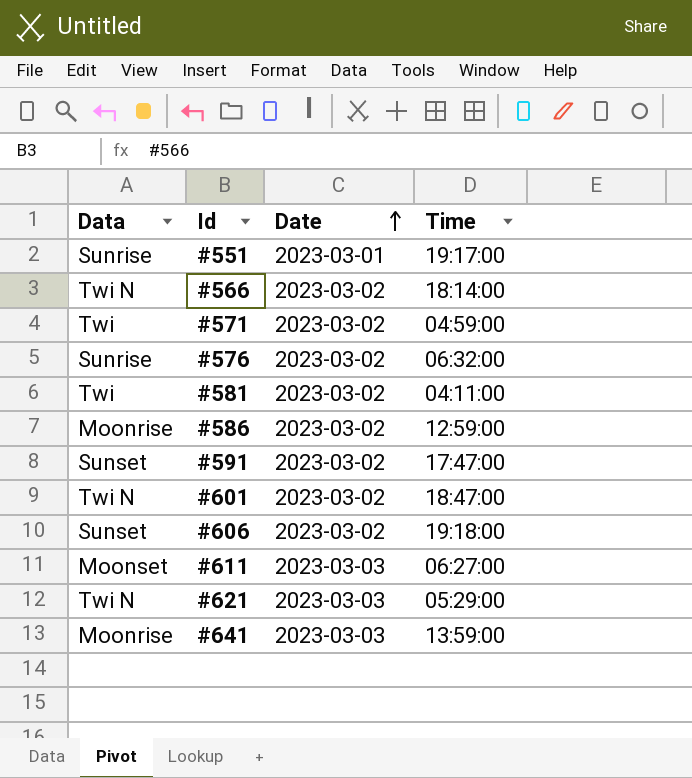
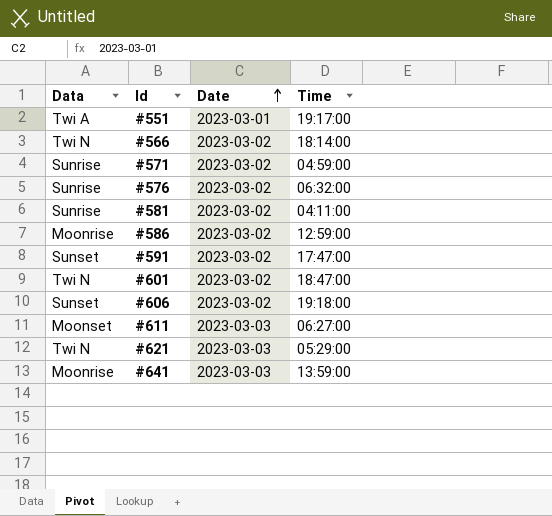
#551 | Data: Sunrise -> Twi A
#571 | Data: Twi -> Sunrise
#581 | Data: Twi -> Sunrise

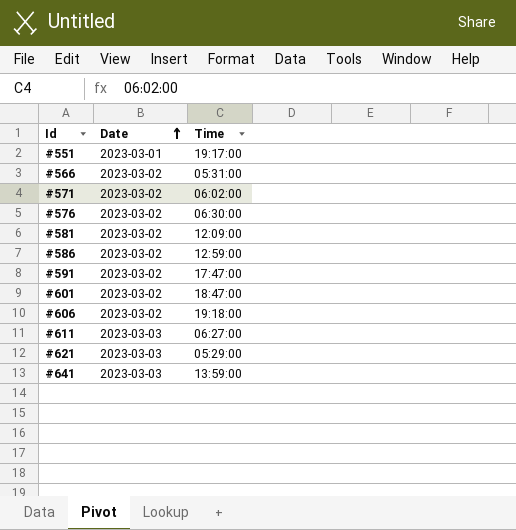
column Data | position: 1 -> none
#566 | Time: 18:14:00 -> 05:31:00
#571 | Time: 04:59:00 -> 06:02:00
#576 | Time: 06:32:00 -> 06:30:00
#581 | Time: 04:11:00 -> 12:09:00

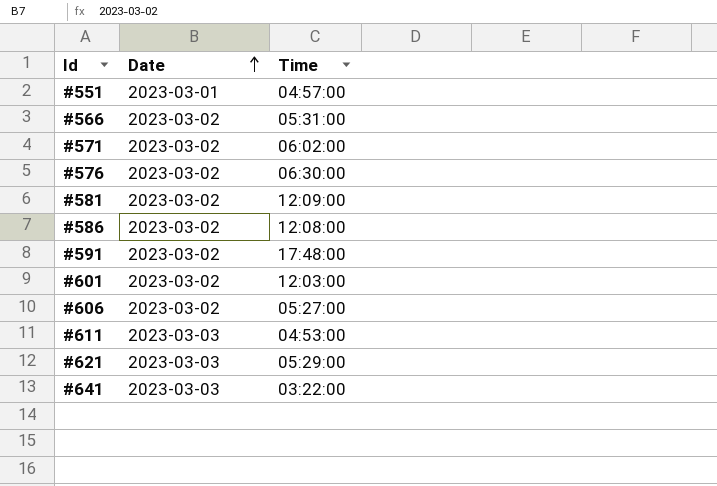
#551 | Time: 19:17:00 -> 04:57:00
#586 | Time: 12:59:00 -> 12:08:00
#591 | Time: 17:47:00 -> 17:48:00
#601 | Time: 18:47:00 -> 12:03:00
#606 | Time: 19:18:00 -> 05:27:00
#611 | Time: 06:27:00 -> 04:53:00
#641 | Time: 13:59:00 -> 03:22:00

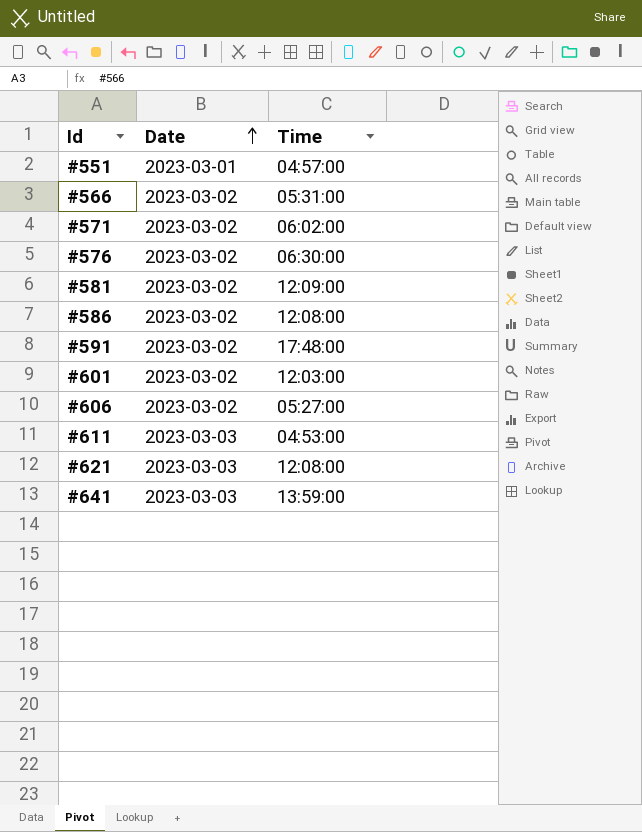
#621 | Time: 05:29:00 -> 12:08:00
#641 | Time: 03:22:00 -> 13:59:00

